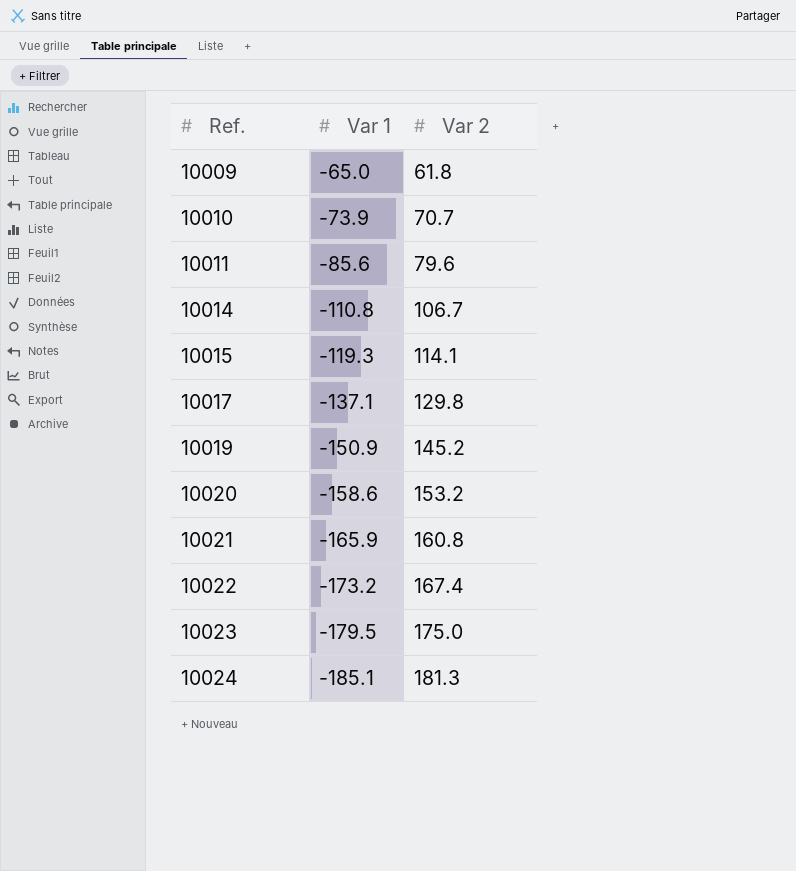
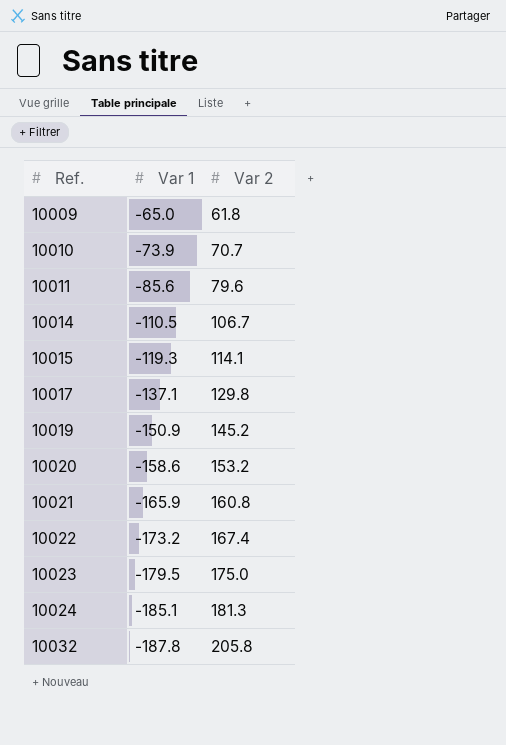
10014 | Var 1: -110.8 -> -110.5
row 10032: none -> -187.8 | 205.8

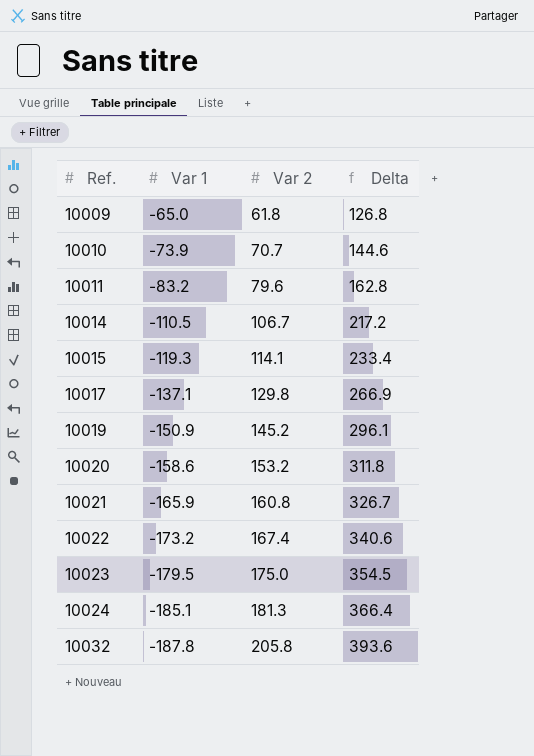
column Delta | formula: none -> [Var 2] - [Var 1]
10011 | Var 1: -85.6 -> -83.2

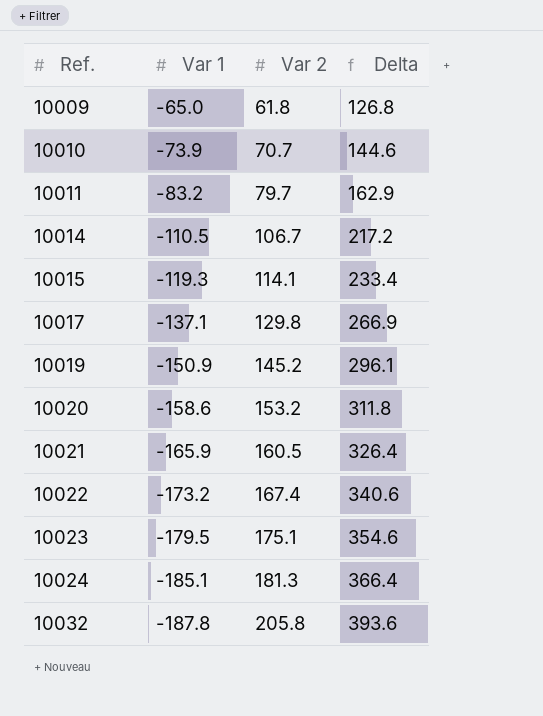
10011 | Var 2: 79.6 -> 79.7
10011 | Delta: 162.8 -> 162.9
10021 | Var 2: 160.8 -> 160.5
10021 | Delta: 326.7 -> 326.4
10023 | Var 2: 175.0 -> 175.1
10023 | Delta: 354.5 -> 354.6

